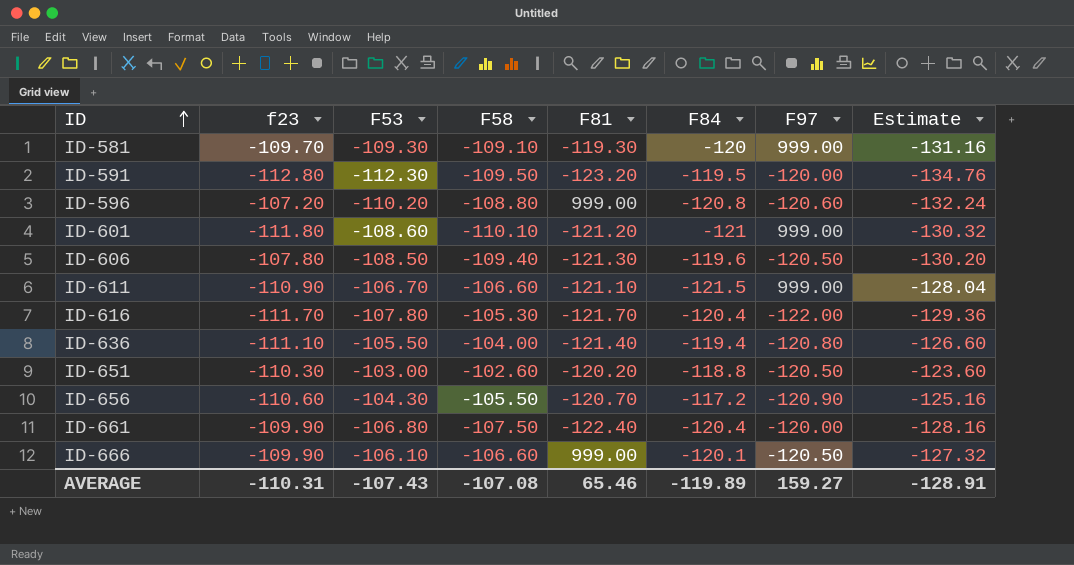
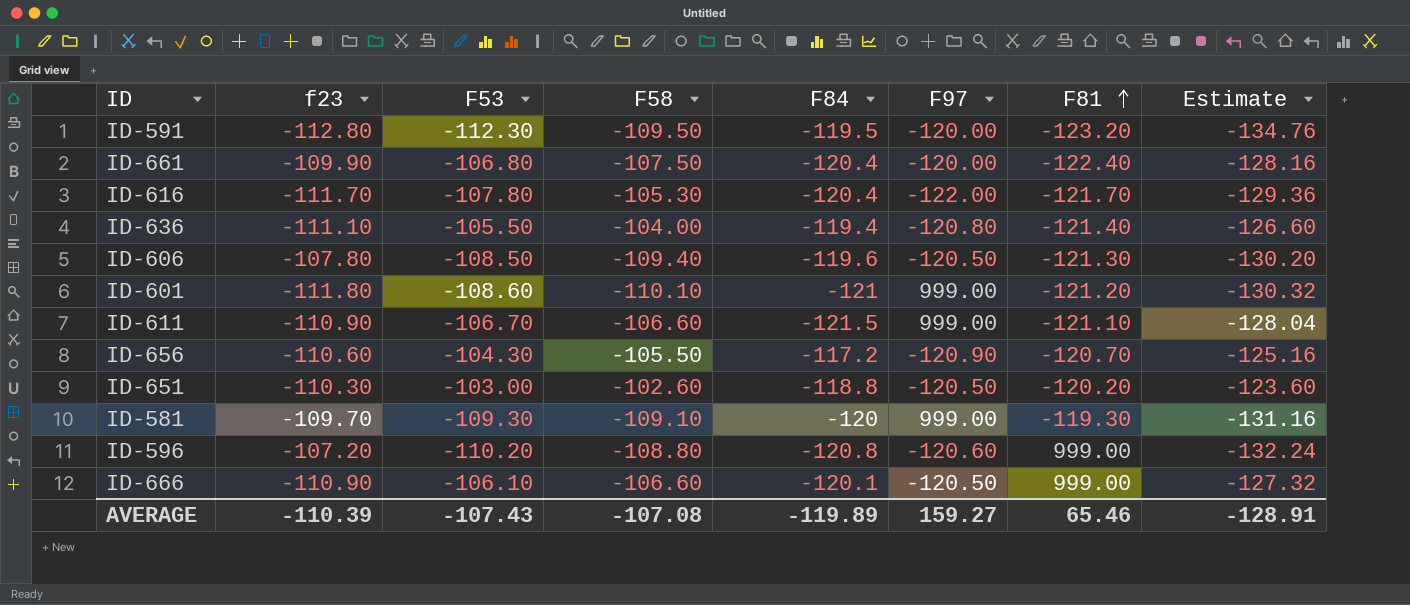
row order: ID ascending -> F81 ascending
column F81 | position: 5 -> 7
ID-666 | f23: -109.90 -> -110.90
AVERAGE | f23: -110.31 -> -110.39

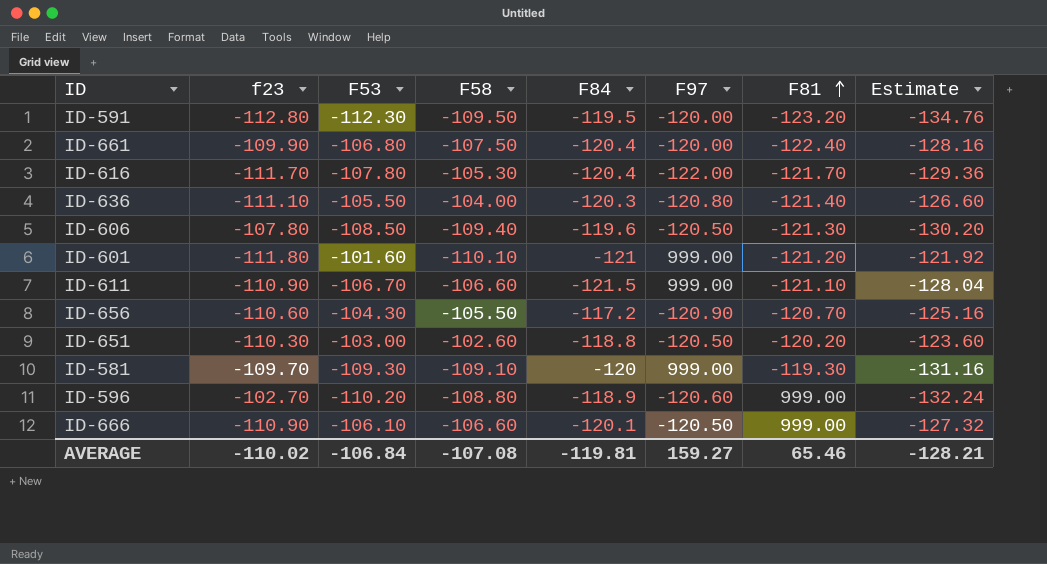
ID-636 | F84: -119.4 -> -120.3
ID-601 | F53: -108.60 -> -101.60
ID-601 | Estimate: -130.32 -> -121.92
ID-596 | f23: -107.20 -> -102.70
ID-596 | F84: -120.8 -> -118.9
AVERAGE | f23: -110.39 -> -110.02
AVERAGE | F53: -107.43 -> -106.84
AVERAGE | F84: -119.89 -> -119.81
AVERAGE | Estimate: -128.91 -> -128.21

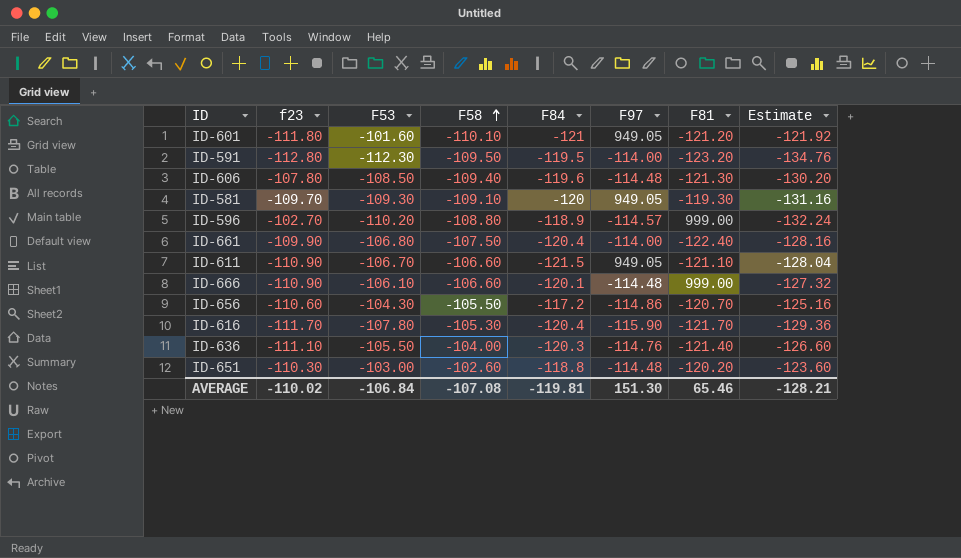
row order: F81 ascending -> F58 ascending
ID-601 | F97: 999.00 -> 949.05
ID-591 | F97: -120.00 -> -114.00
ID-606 | F97: -120.50 -> -114.48
ID-581 | F97: 999.00 -> 949.05
ID-596 | F97: -120.60 -> -114.57
ID-661 | F97: -120.00 -> -114.00
ID-611 | F97: 999.00 -> 949.05
ID-666 | F97: -120.50 -> -114.48
ID-656 | F97: -120.90 -> -114.86
ID-616 | F97: -122.00 -> -115.90
ID-636 | F97: -120.80 -> -114.76
ID-651 | F97: -120.50 -> -114.48
AVERAGE | F97: 159.27 -> 151.30

